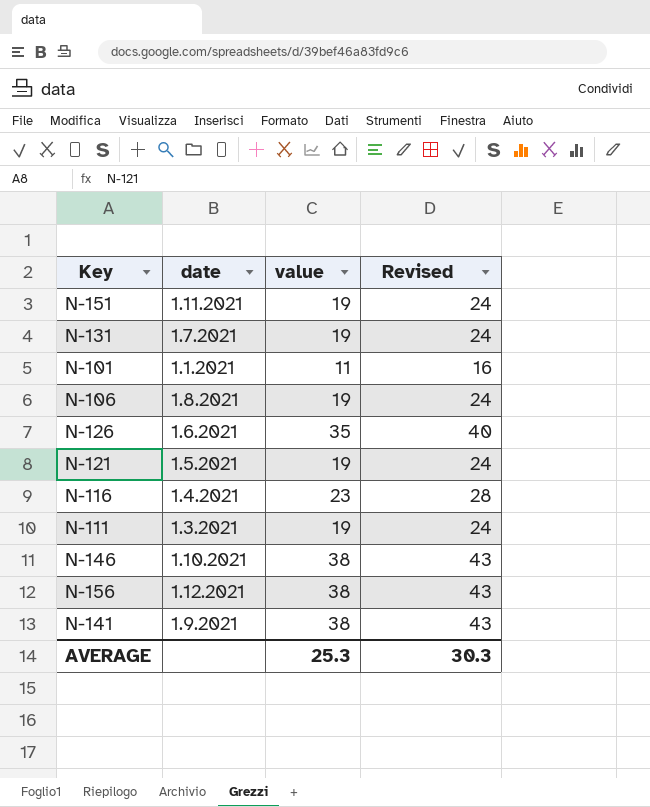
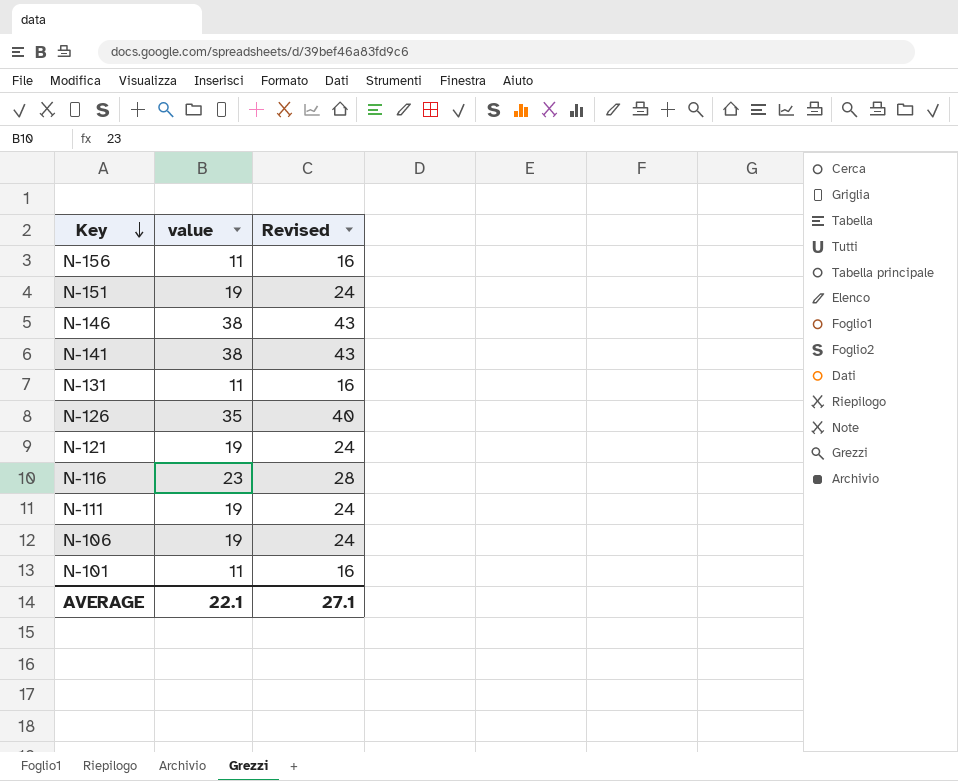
row order: none -> Key descending
column date | position: 2 -> none
N-156 | value: 38 -> 11
N-156 | Revised: 43 -> 16
N-131 | value: 19 -> 11
N-131 | Revised: 24 -> 16
AVERAGE | value: 25.3 -> 22.1
AVERAGE | Revised: 30.3 -> 27.1

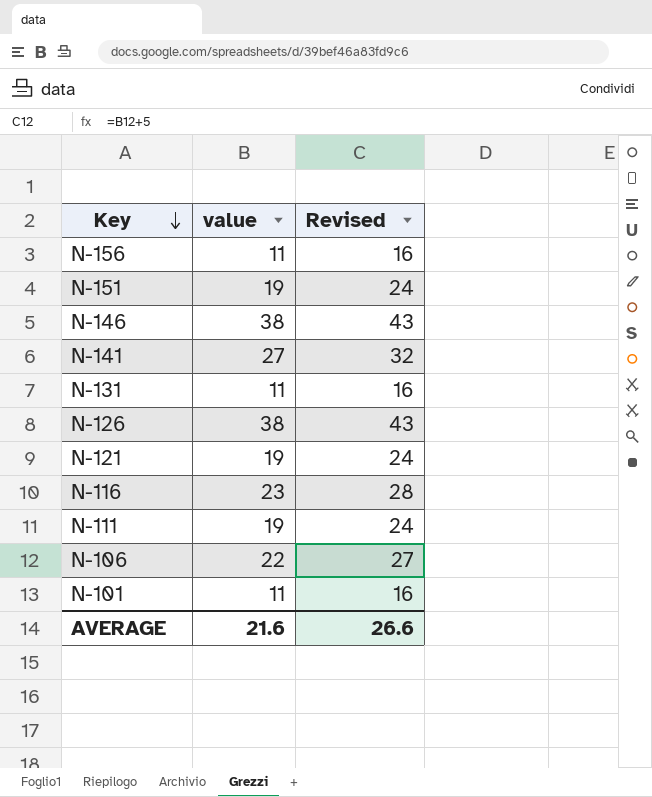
N-141 | value: 38 -> 27
N-141 | Revised: 43 -> 32
N-126 | value: 35 -> 38
N-126 | Revised: 40 -> 43
N-106 | value: 19 -> 22
N-106 | Revised: 24 -> 27
AVERAGE | value: 22.1 -> 21.6
AVERAGE | Revised: 27.1 -> 26.6

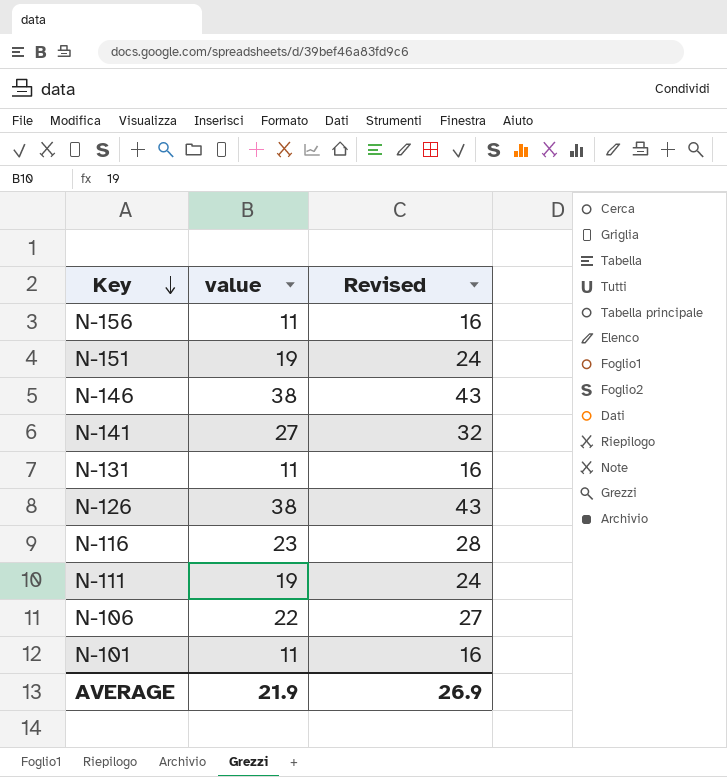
row N-121: 19 | 24 -> none
AVERAGE | value: 21.6 -> 21.9
AVERAGE | Revised: 26.6 -> 26.9

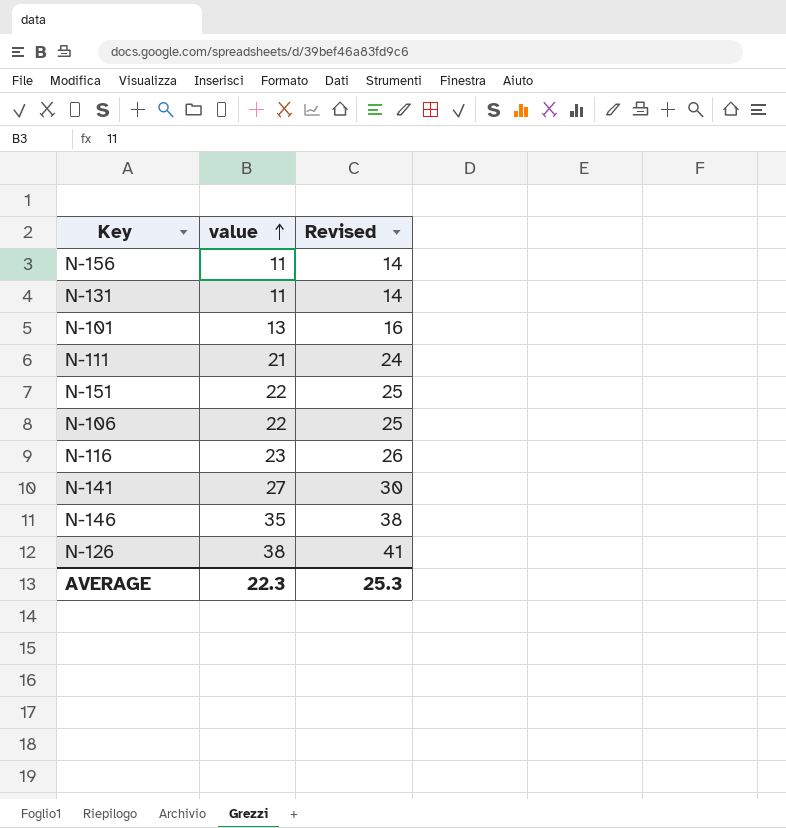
row order: Key descending -> value ascending
column Revised | formula: [value] + 5 -> [value] + 3
N-101 | value: 11 -> 13
N-111 | value: 19 -> 21
N-151 | value: 19 -> 22
N-146 | value: 38 -> 35
AVERAGE | value: 21.9 -> 22.3
AVERAGE | Revised: 26.9 -> 25.3

